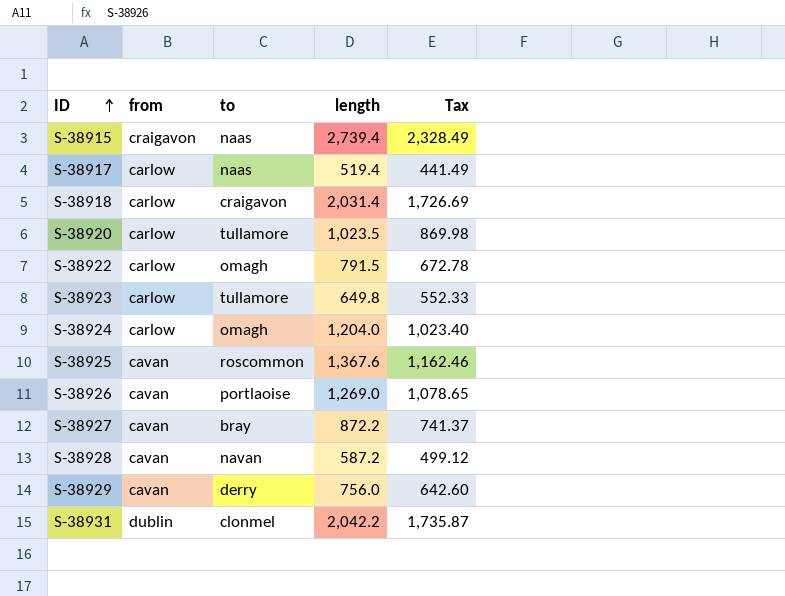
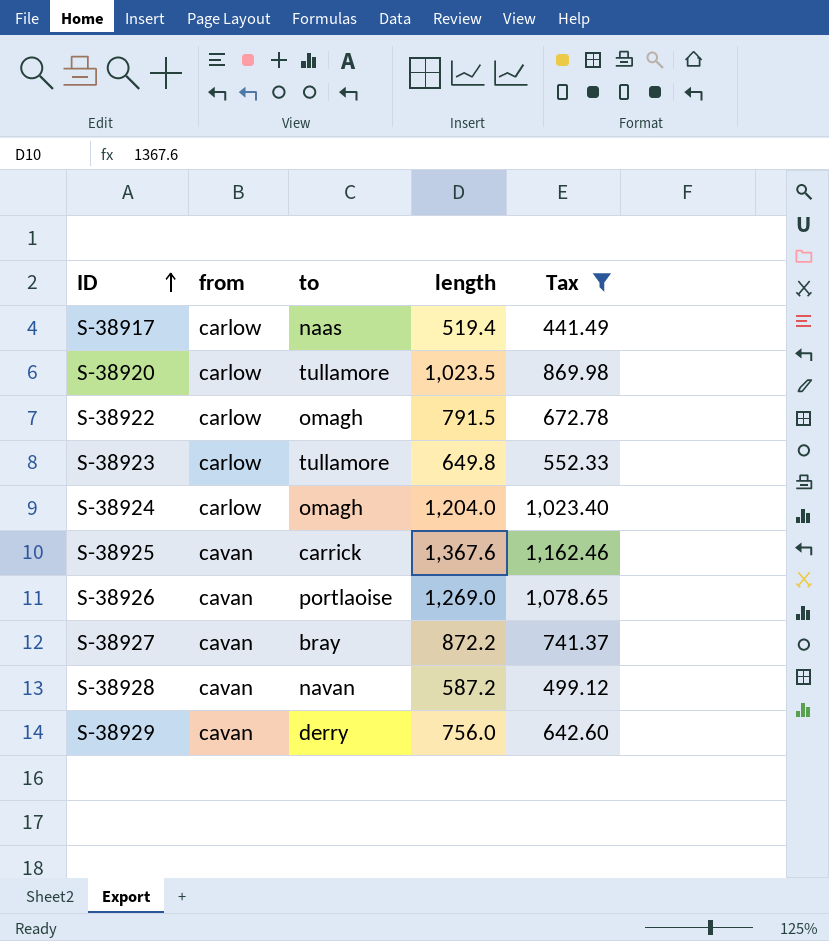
filter: none -> Tax <= 1,162.46
S-38925 | to: roscommon -> carrick

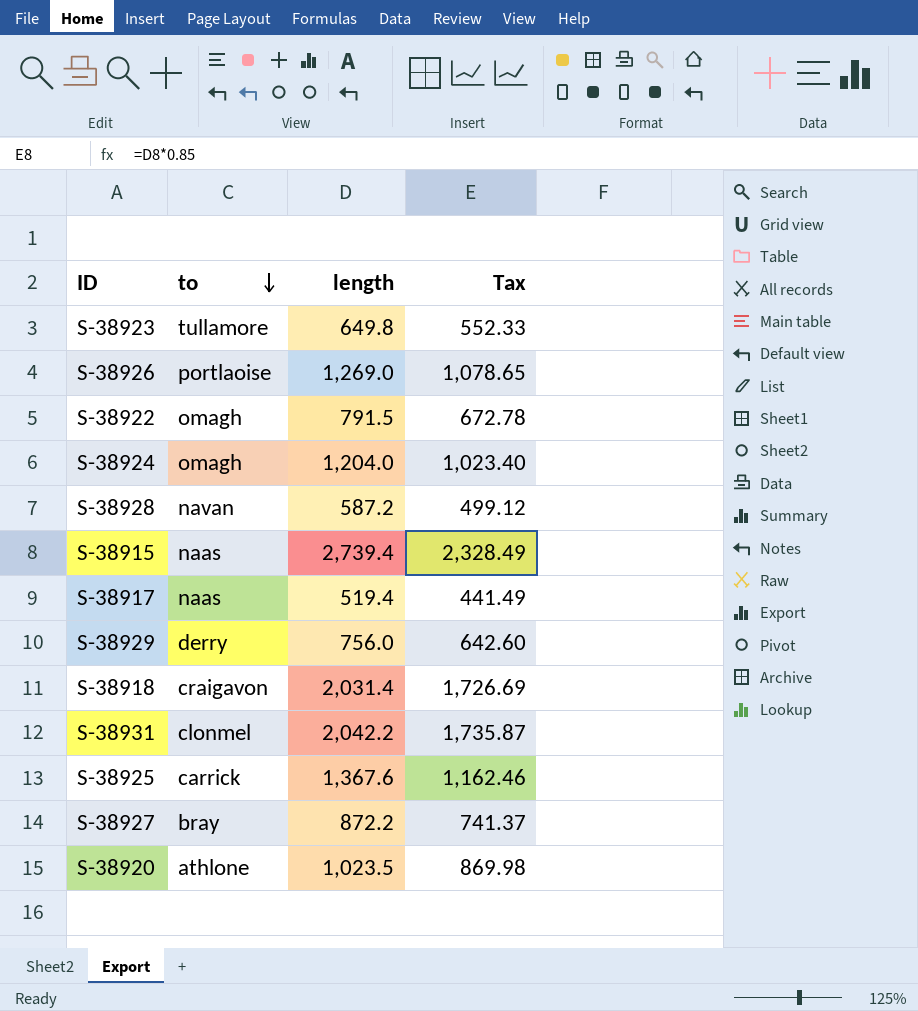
filter: Tax <= 1,162.46 -> none
row order: ID ascending -> to descending
column from | position: 2 -> none
S-38920 | to: tullamore -> athlone

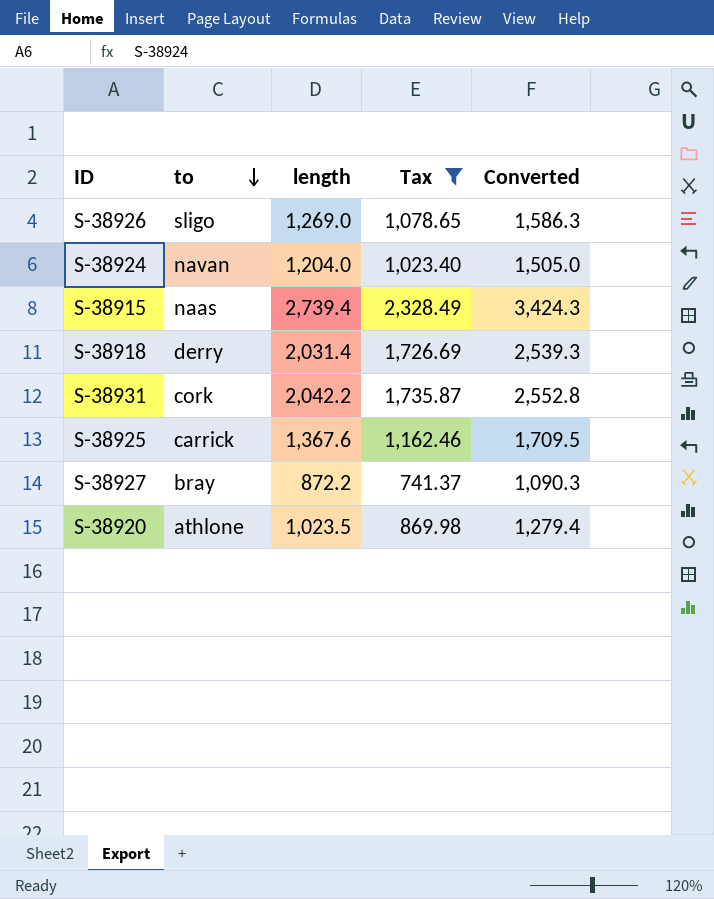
filter: none -> Tax >= 741.37
column Converted | formula: none -> [length] * 1.25
S-38926 | to: portlaoise -> sligo
S-38924 | to: omagh -> navan
S-38918 | to: craigavon -> derry
S-38931 | to: clonmel -> cork

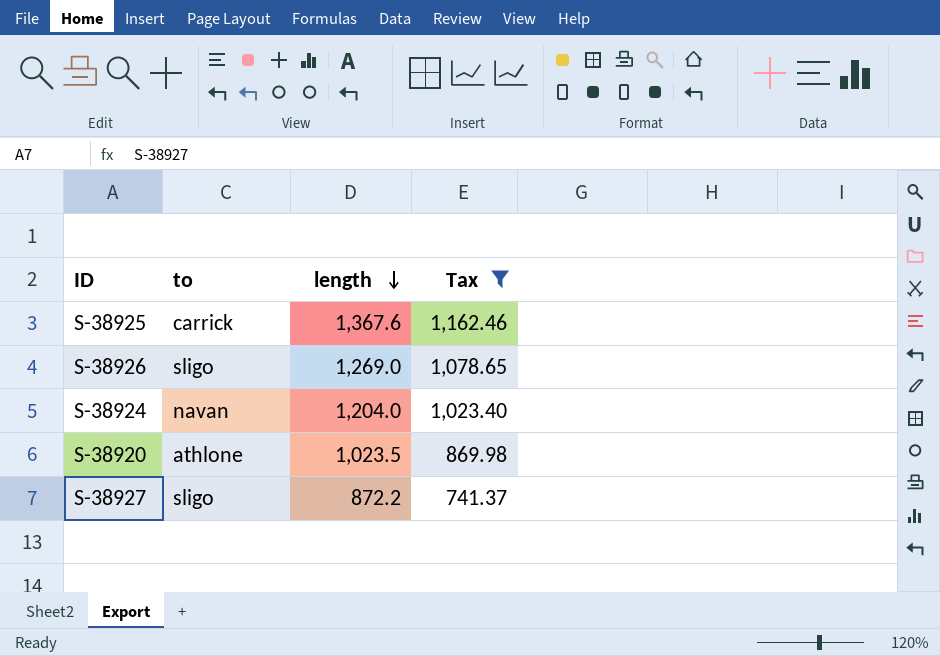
row order: to descending -> length descending
column Converted | formula: [length] * 1.25 -> none
row S-38915: naas | 2,739.4 | 2,328.49 | 3,424.3 -> none
row S-38918: derry | 2,031.4 | 1,726.69 | 2,539.3 -> none
row S-38931: cork | 2,042.2 | 1,735.87 | 2,552.8 -> none
S-38927 | to: bray -> sligo

